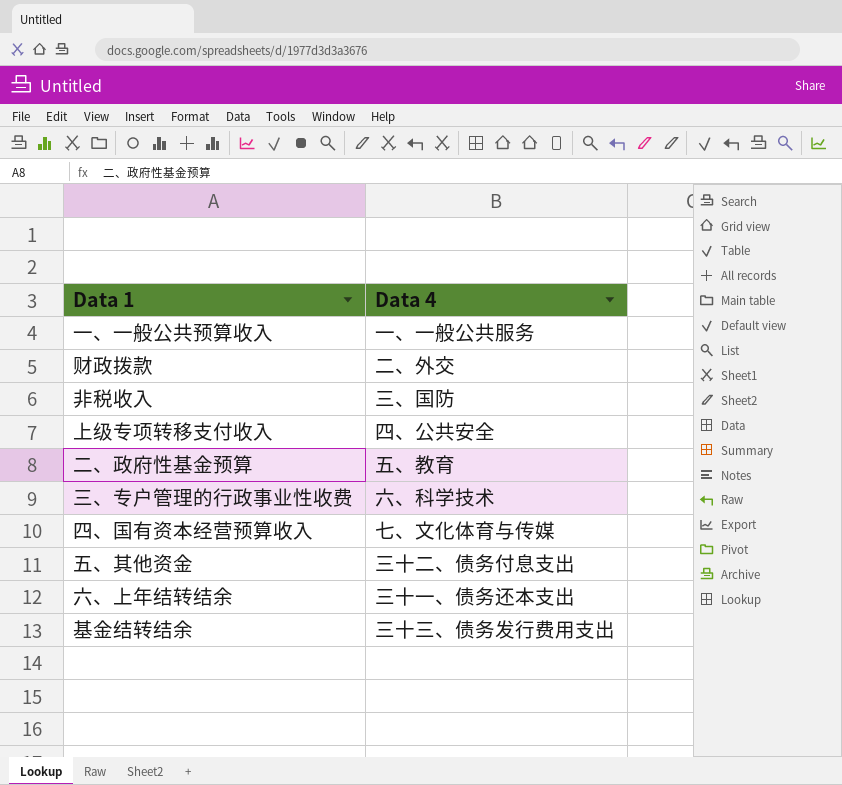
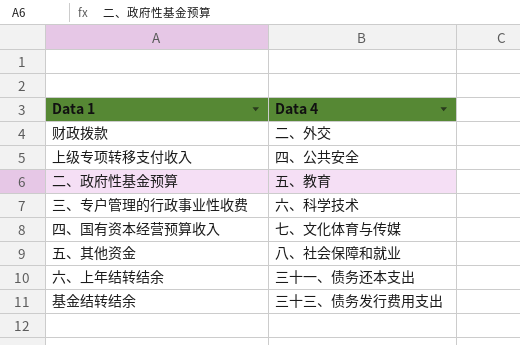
row 一、一般公共预算收入: 一、一般公共服务 -> none
row 非税收入: 三、国防 -> none
五、其他资金 | Data 4: 三十二、债务付息支出 -> 八、社会保障和就业

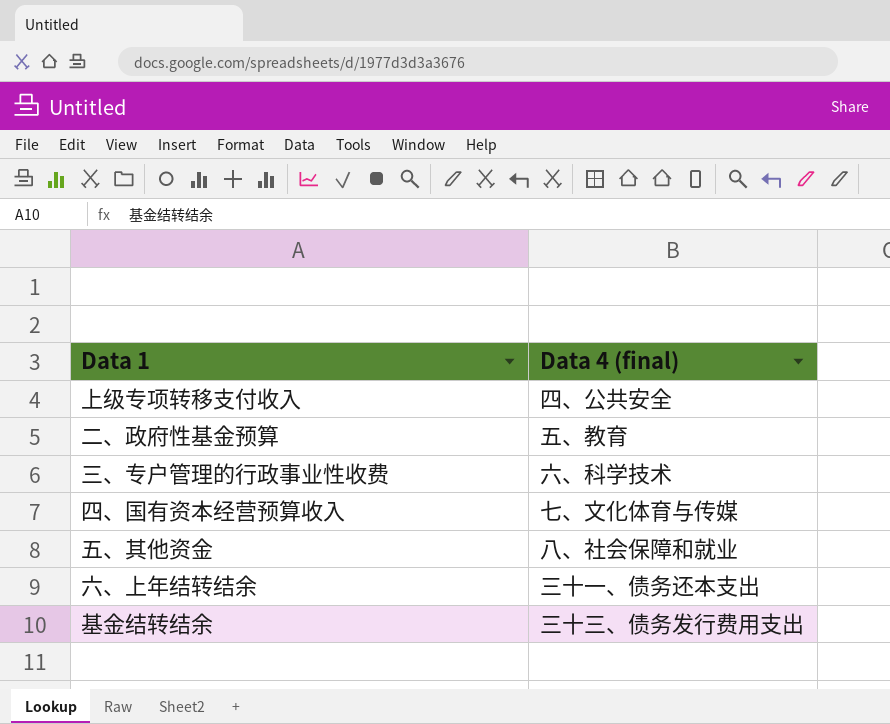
column name: Data 4 -> Data 4 (final)
row 财政拨款: 二、外交 -> none

